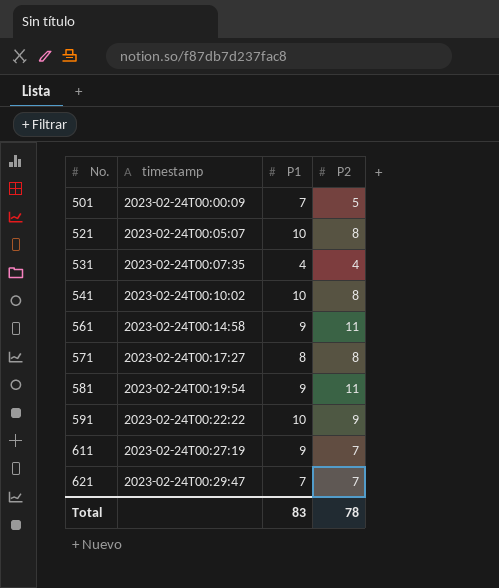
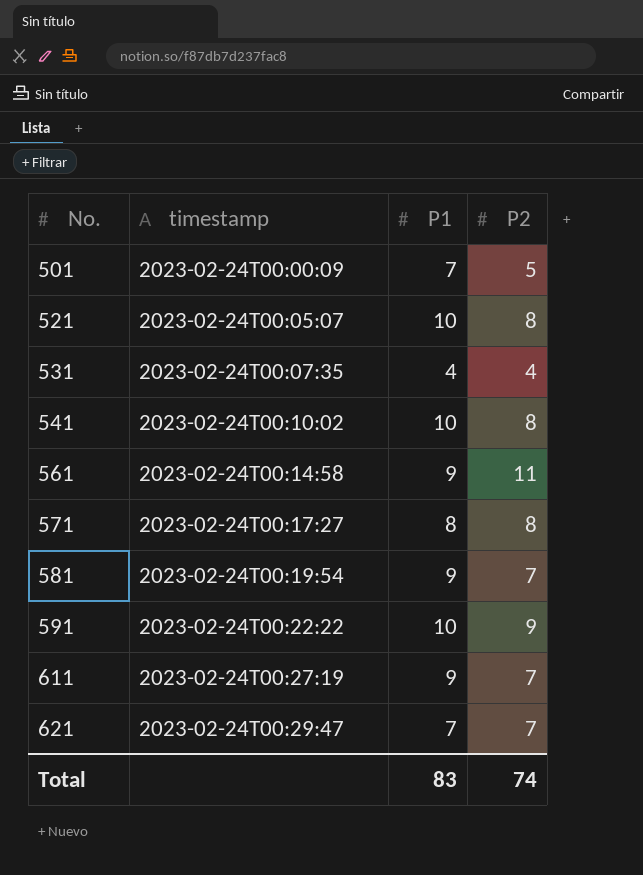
581 | P2: 11 -> 7
Total | P2: 78 -> 74

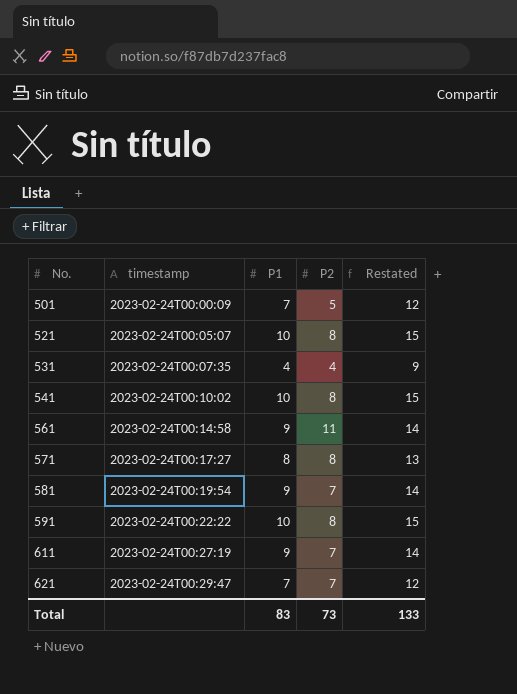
column Restated | formula: none -> [P1] + 5
591 | P2: 9 -> 8
Total | P2: 74 -> 73

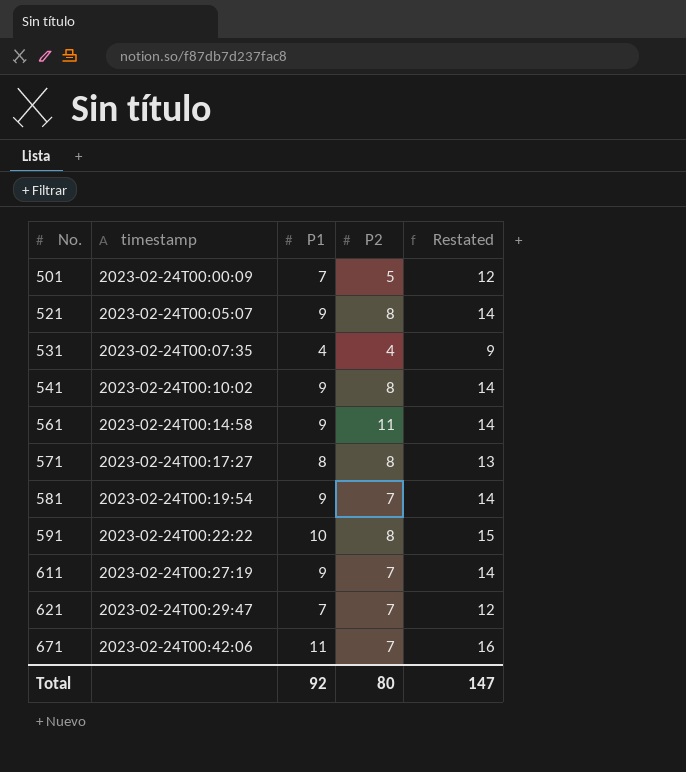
521 | P1: 10 -> 9
521 | Restated: 15 -> 14
541 | P1: 10 -> 9
541 | Restated: 15 -> 14
row 671: none -> 2023-02-24T00:42:06 | 11 | 7 | 16
Total | P1: 83 -> 92
Total | P2: 73 -> 80
Total | Restated: 133 -> 147

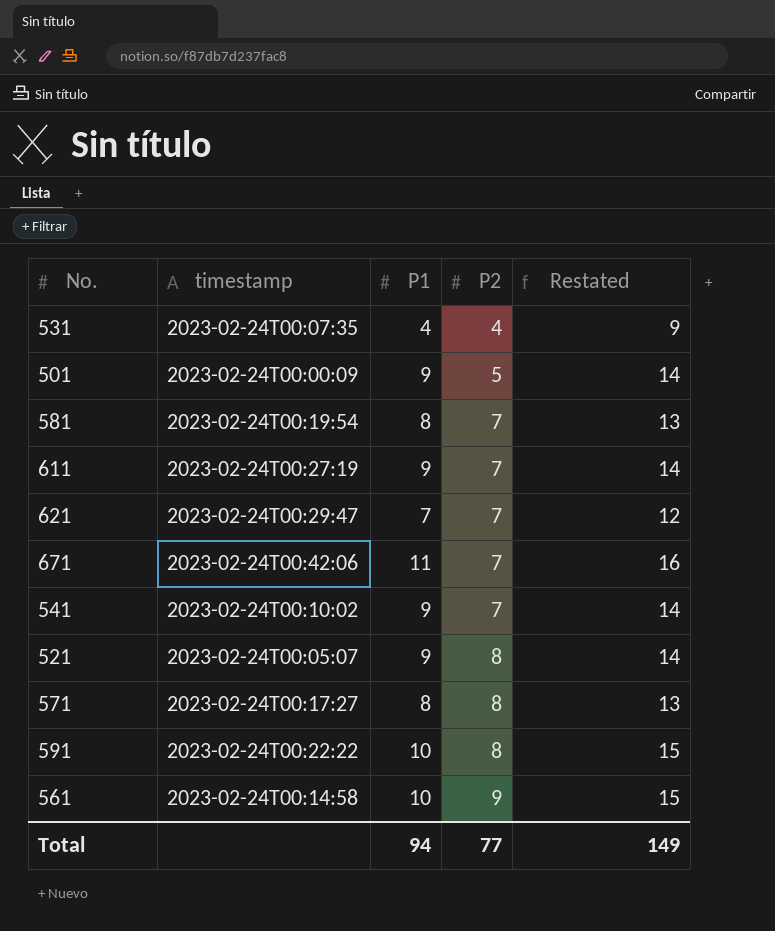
row order: No. ascending -> P2 ascending
501 | P1: 7 -> 9
501 | Restated: 12 -> 14
581 | P1: 9 -> 8
581 | Restated: 14 -> 13
541 | P2: 8 -> 7
561 | P1: 9 -> 10
561 | P2: 11 -> 9
561 | Restated: 14 -> 15
Total | P1: 92 -> 94
Total | P2: 80 -> 77
Total | Restated: 147 -> 149

